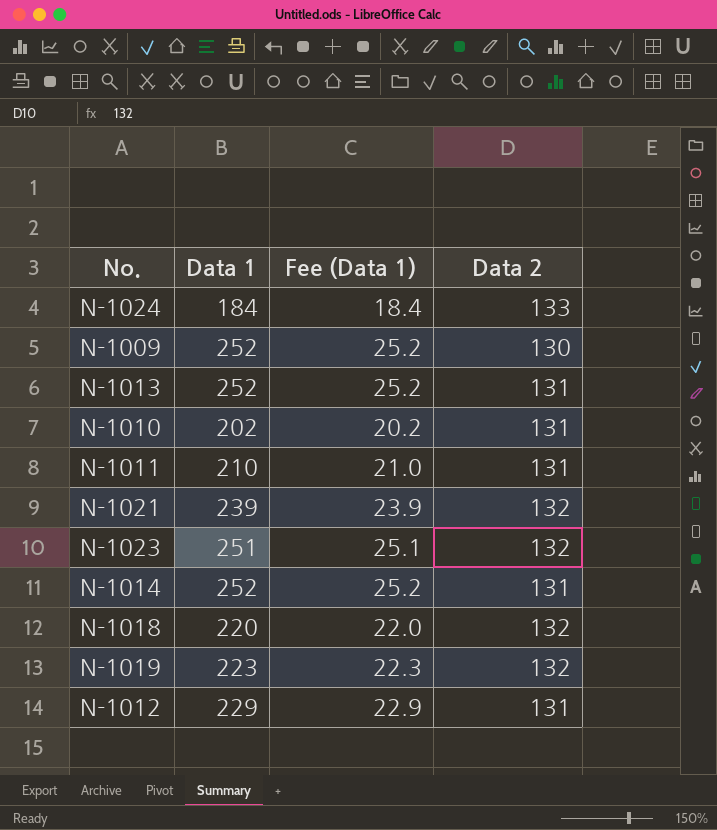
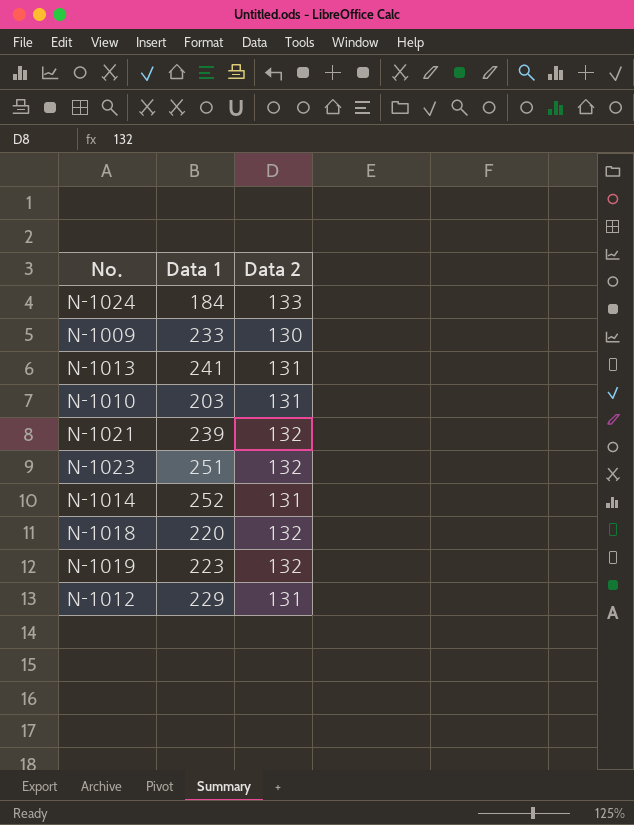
column Fee (Data 1) | formula: [Data 1] * 0.1 -> none
row N-1011: 210 | 21.0 | 131 -> none
N-1009 | Data 1: 252 -> 233
N-1013 | Data 1: 252 -> 241
N-1010 | Data 1: 202 -> 203

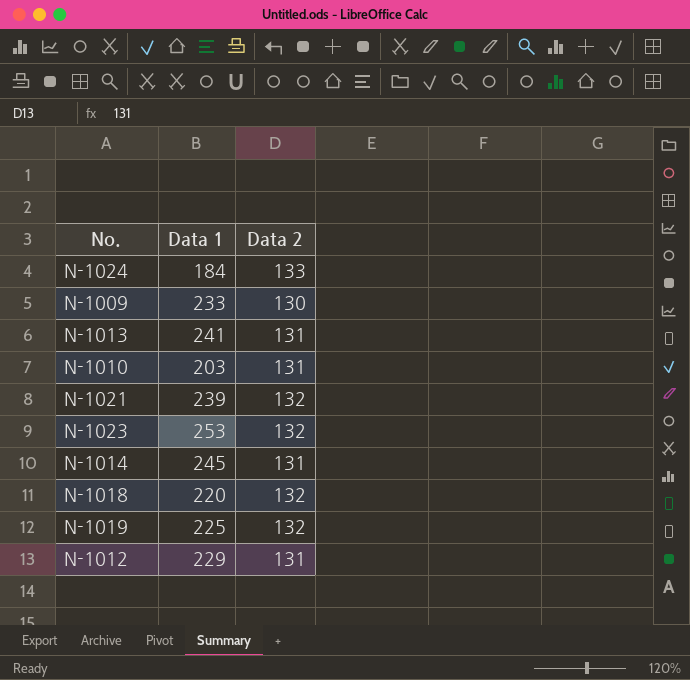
N-1023 | Data 1: 251 -> 253
N-1014 | Data 1: 252 -> 245
N-1019 | Data 1: 223 -> 225

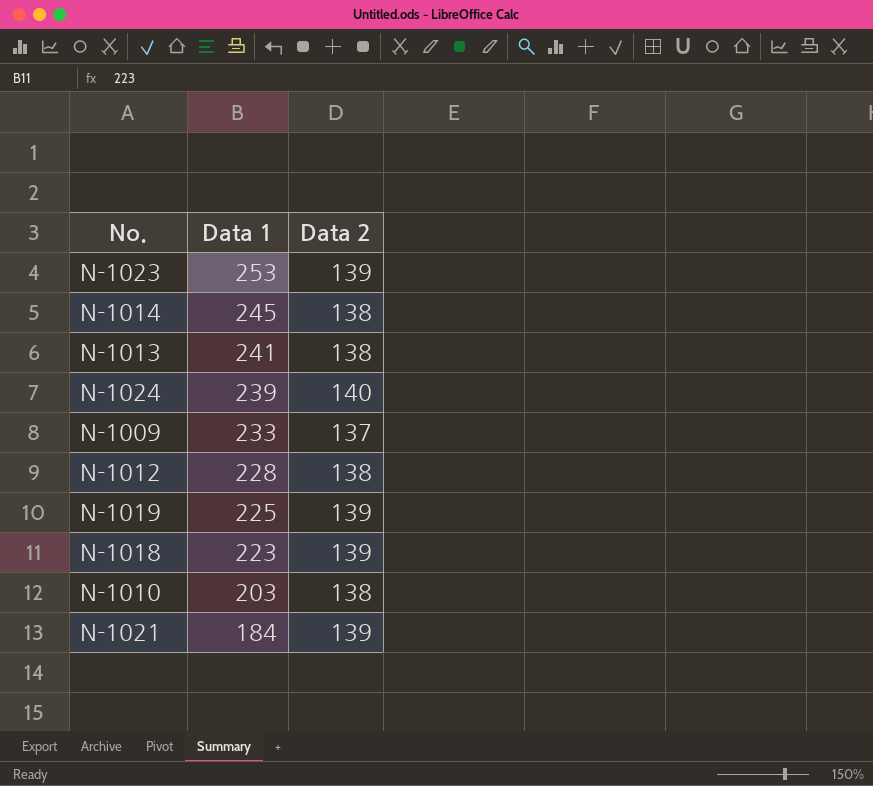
row order: none -> Data 1 descending
N-1023 | Data 2: 132 -> 139
N-1014 | Data 2: 131 -> 138
N-1013 | Data 2: 131 -> 138
N-1024 | Data 1: 184 -> 239
N-1024 | Data 2: 133 -> 140
N-1009 | Data 2: 130 -> 137
N-1012 | Data 1: 229 -> 228
N-1012 | Data 2: 131 -> 138
N-1019 | Data 2: 132 -> 139
N-1018 | Data 1: 220 -> 223
N-1018 | Data 2: 132 -> 139
N-1010 | Data 2: 131 -> 138
N-1021 | Data 1: 239 -> 184
N-1021 | Data 2: 132 -> 139

